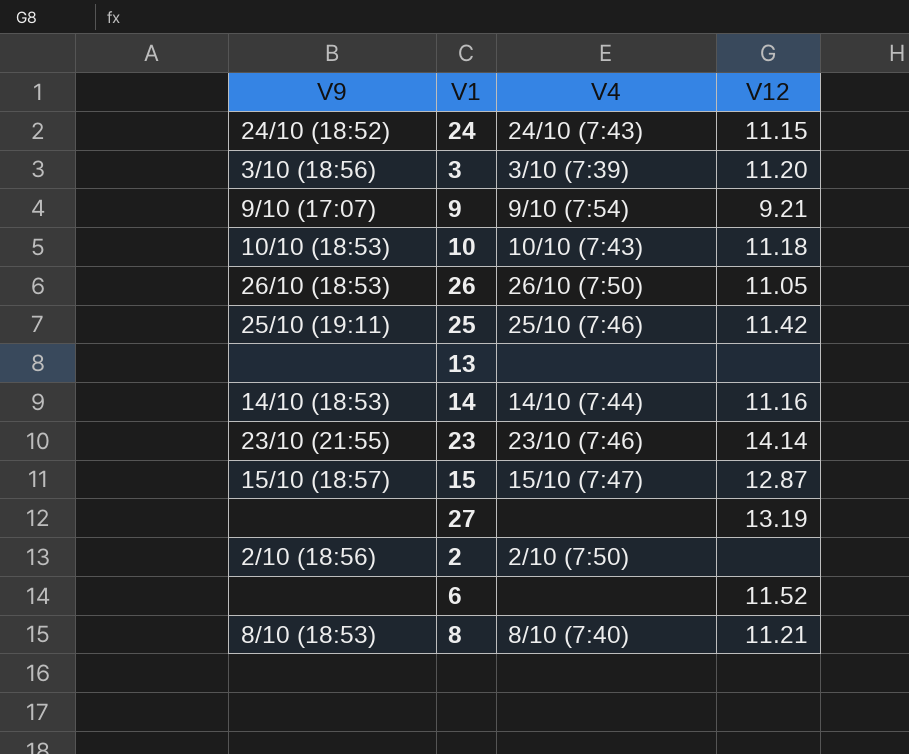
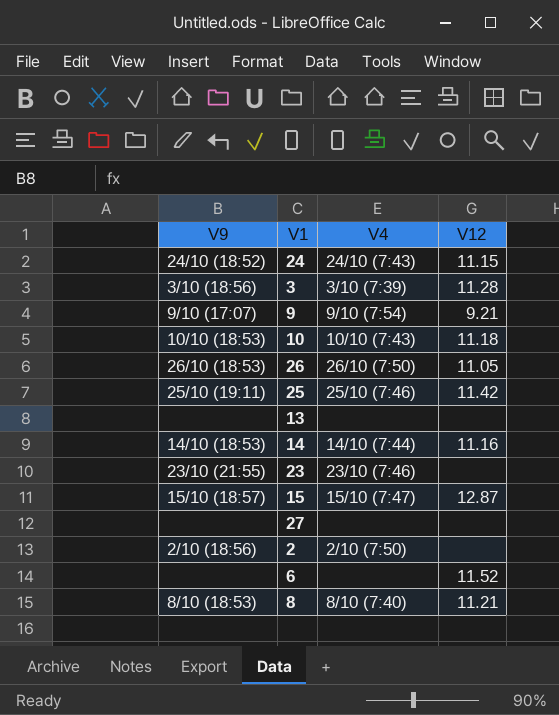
3 | V12: 11.20 -> 11.28
23 | V12: 14.14 -> none
27 | V12: 13.19 -> none

